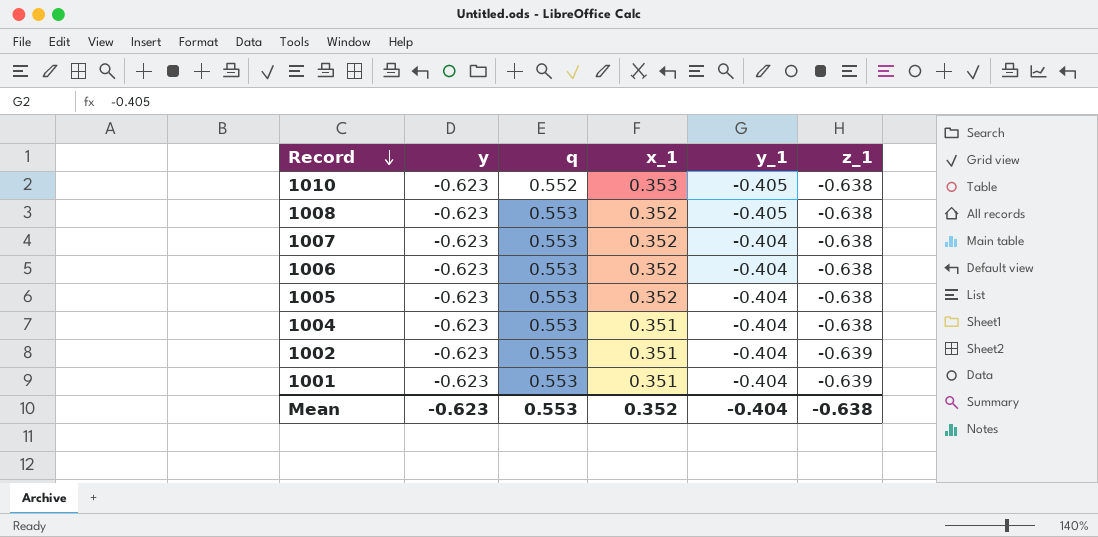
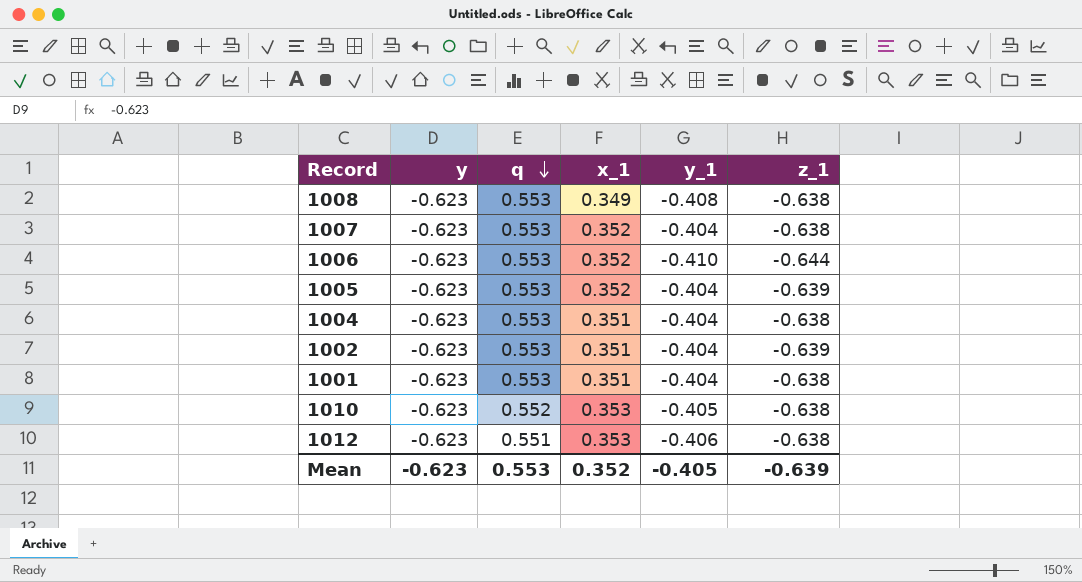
row order: Record descending -> q descending
1008 | x_1: 0.352 -> 0.349
1008 | y_1: -0.405 -> -0.408
1006 | y_1: -0.404 -> -0.410
1006 | z_1: -0.638 -> -0.644
1005 | z_1: -0.638 -> -0.639
1001 | z_1: -0.639 -> -0.638
row 1012: none -> -0.623 | 0.551 | 0.353 | -0.406 | -0.638
Mean | y_1: -0.404 -> -0.405
Mean | z_1: -0.638 -> -0.639

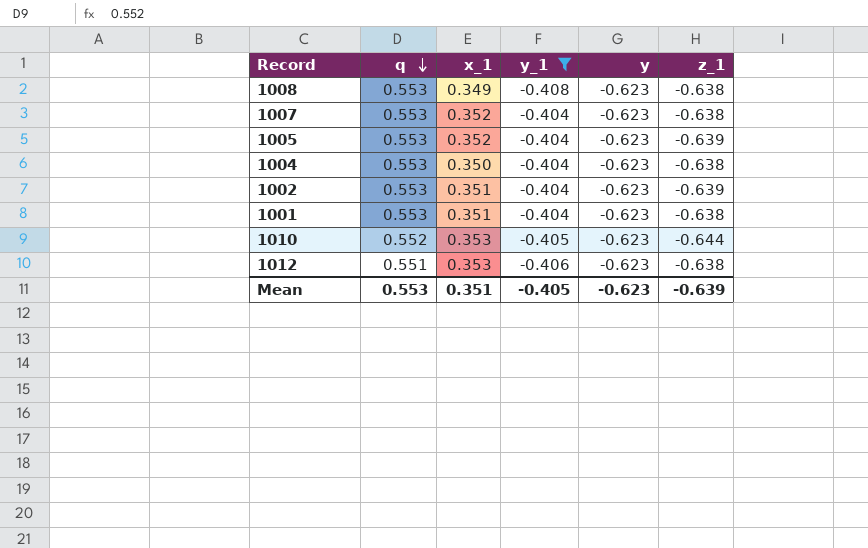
filter: none -> y_1 != -0.410
column y | position: 2 -> 5
1004 | x_1: 0.351 -> 0.350
1010 | z_1: -0.638 -> -0.644
Mean | x_1: 0.352 -> 0.351

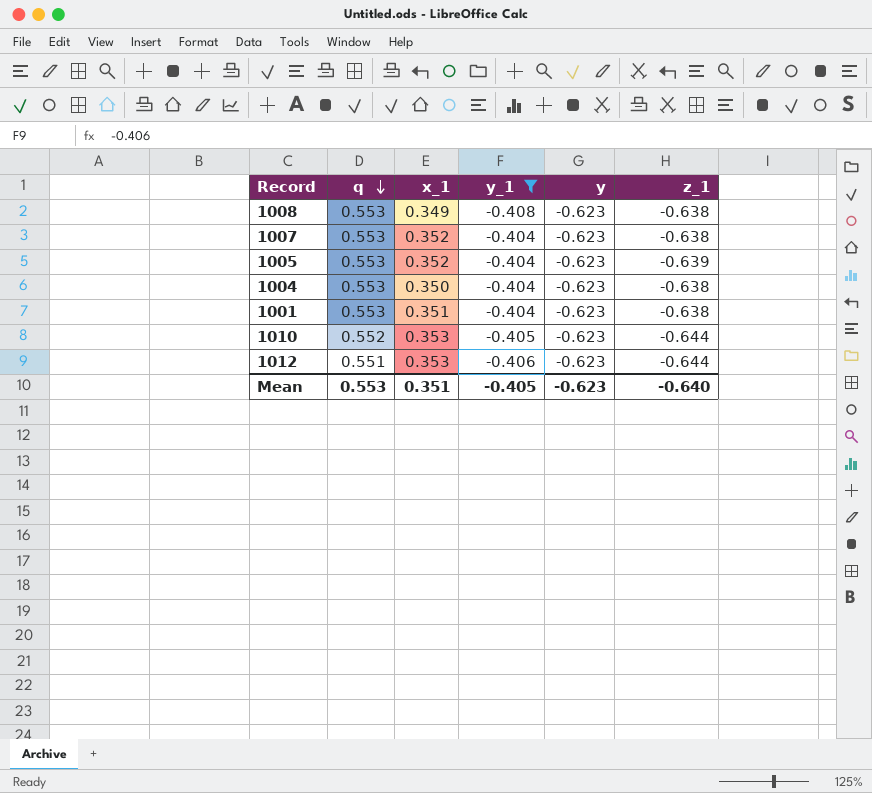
row 1002: 0.553 | 0.351 | -0.404 | -0.623 | -0.639 -> none
1012 | z_1: -0.638 -> -0.644
Mean | z_1: -0.639 -> -0.640

